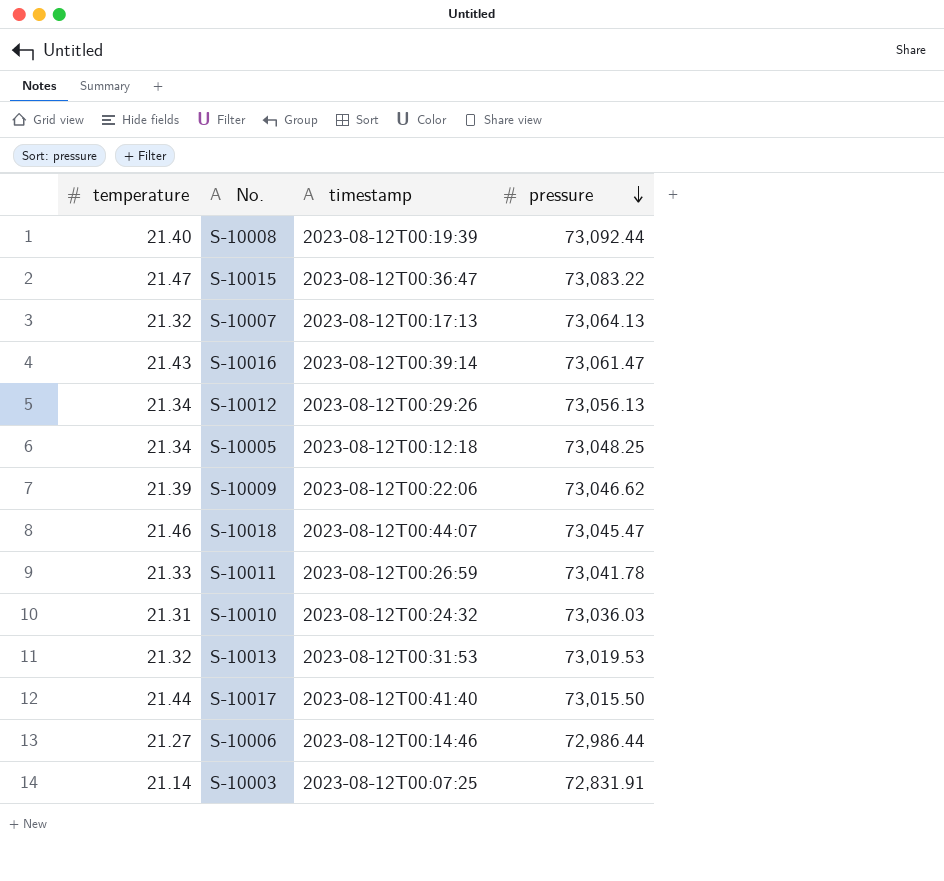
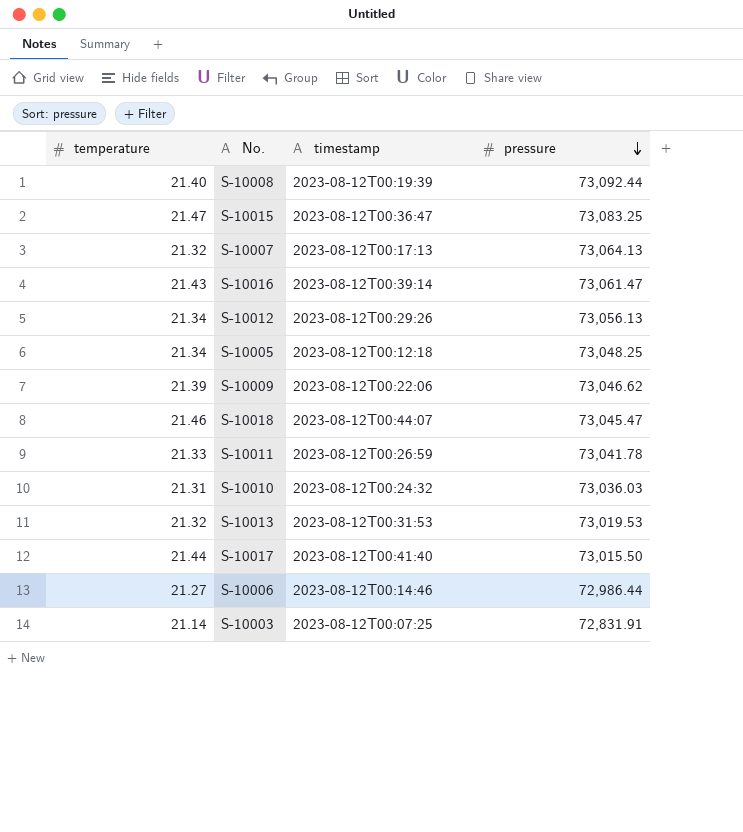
S-10015 | pressure: 73,083.22 -> 73,083.25

